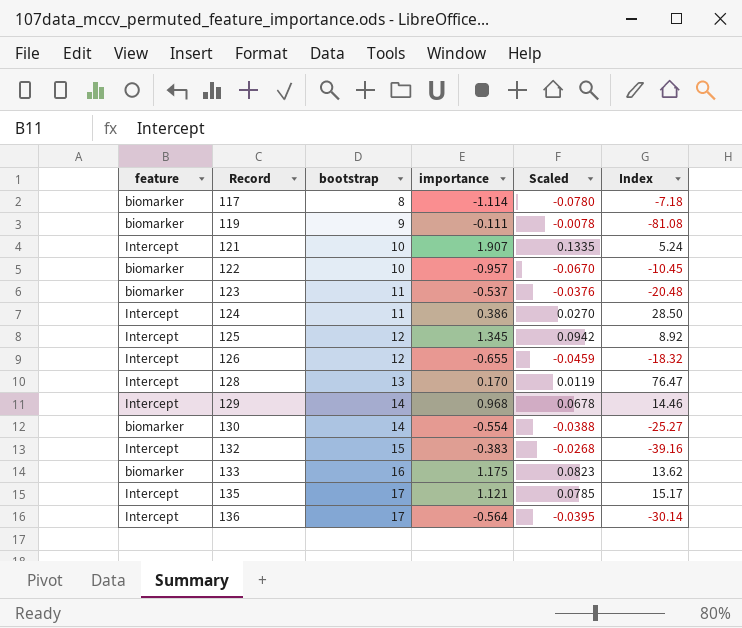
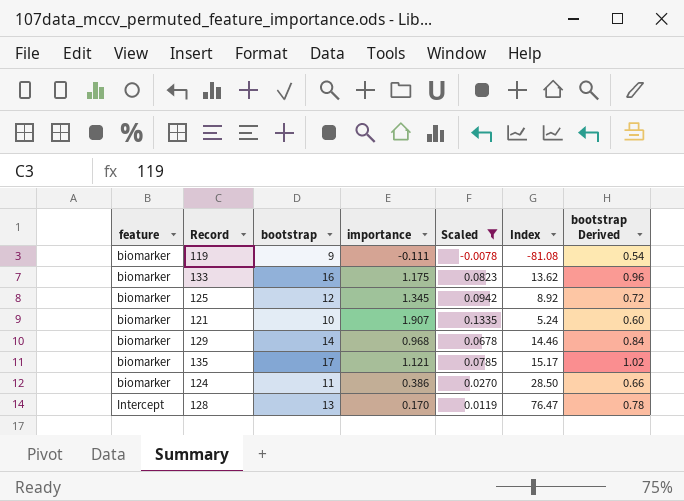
filter: none -> Scaled >= -0.0078
row order: Record ascending -> feature ascending
column bootstrap Derived | formula: none -> [bootstrap] * 0.06
125 | feature: Intercept -> biomarker
121 | feature: Intercept -> biomarker
129 | feature: Intercept -> biomarker
135 | feature: Intercept -> biomarker
124 | feature: Intercept -> biomarker

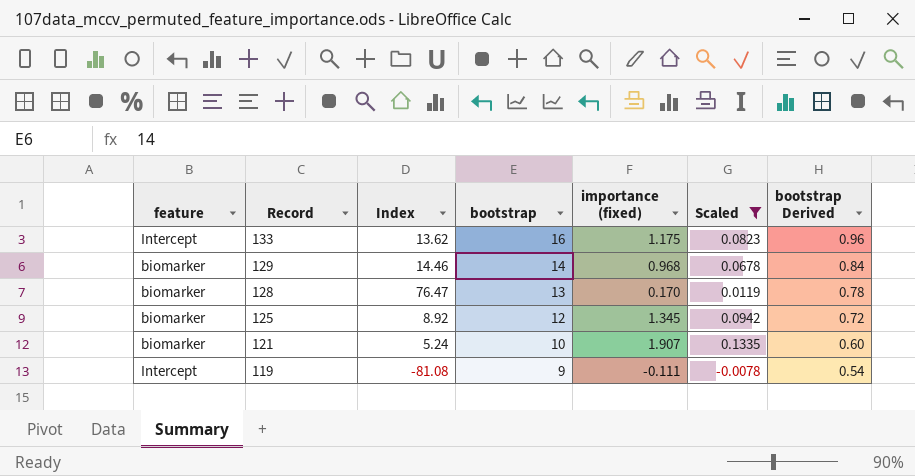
row order: feature ascending -> Record descending
column Index | position: 6 -> 3
column name: importance -> importance (fixed)
row 135: biomarker | 17 | 1.121 | 0.0785 | 15.17 | 1.02 -> none
row 124: biomarker | 11 | 0.386 | 0.0270 | 28.50 | 0.66 -> none
133 | feature: biomarker -> Intercept
128 | feature: Intercept -> biomarker
119 | feature: biomarker -> Intercept

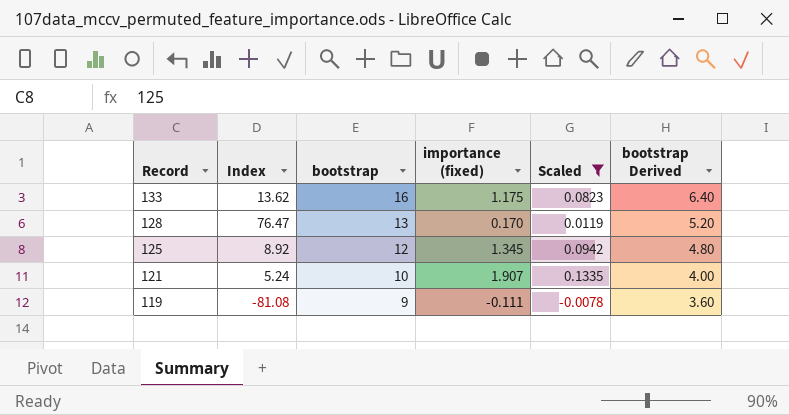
column feature | position: 1 -> none
column bootstrap Derived | formula: [bootstrap] * 0.06 -> [bootstrap] * 0.4
row 129: biomarker | 14.46 | 14 | 0.968 | 0.0678 | 0.84 -> none

